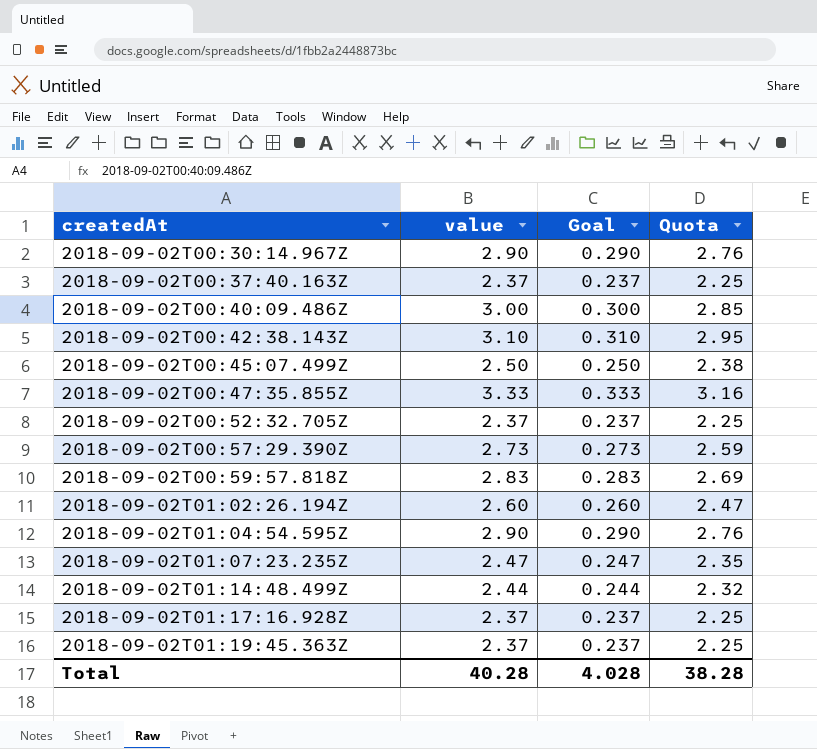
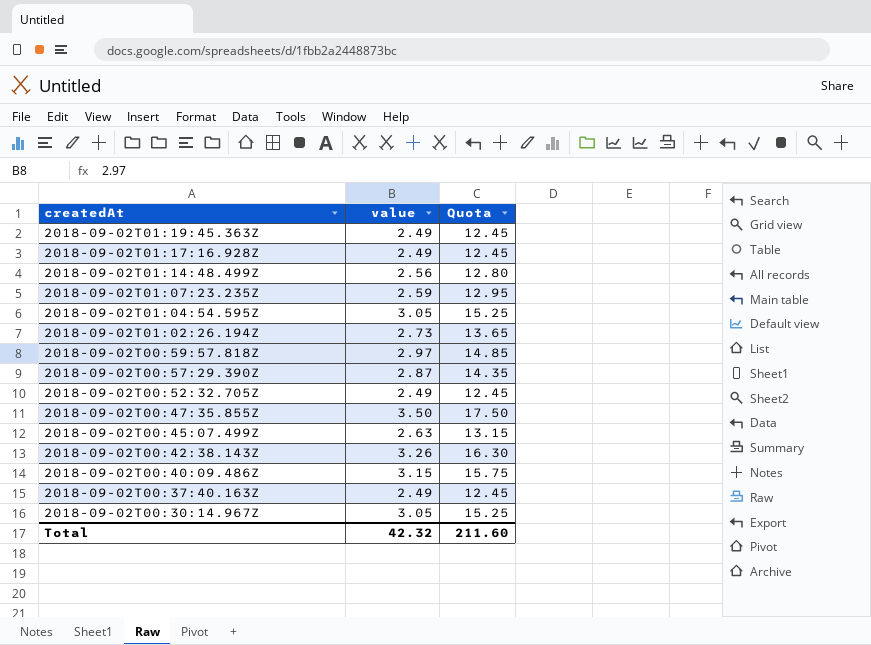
row order: createdAt ascending -> createdAt descending
column Goal | formula: [value] * 0.1 -> none
column Quota | formula: [value] * 0.95 -> [value] * 5
2018-09-02T01:19:45.363Z | value: 2.37 -> 2.49
2018-09-02T01:17:16.928Z | value: 2.37 -> 2.49
2018-09-02T01:14:48.499Z | value: 2.44 -> 2.56
2018-09-02T01:07:23.235Z | value: 2.47 -> 2.59
2018-09-02T01:04:54.595Z | value: 2.90 -> 3.05
2018-09-02T01:02:26.194Z | value: 2.60 -> 2.73
2018-09-02T00:59:57.818Z | value: 2.83 -> 2.97
2018-09-02T00:57:29.390Z | value: 2.73 -> 2.87
2018-09-02T00:52:32.705Z | value: 2.37 -> 2.49
2018-09-02T00:47:35.855Z | value: 3.33 -> 3.50
2018-09-02T00:45:07.499Z | value: 2.50 -> 2.63
2018-09-02T00:42:38.143Z | value: 3.10 -> 3.26
2018-09-02T00:40:09.486Z | value: 3.00 -> 3.15
2018-09-02T00:37:40.163Z | value: 2.37 -> 2.49
2018-09-02T00:30:14.967Z | value: 2.90 -> 3.05
Total | value: 40.28 -> 42.32
Total | Quota: 38.28 -> 211.60

